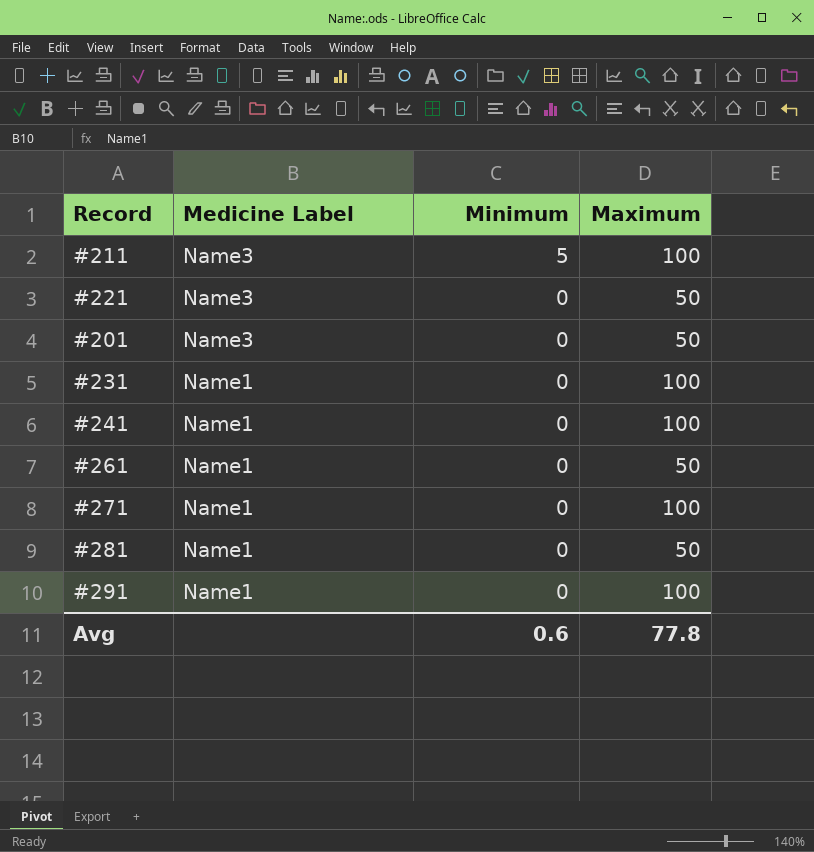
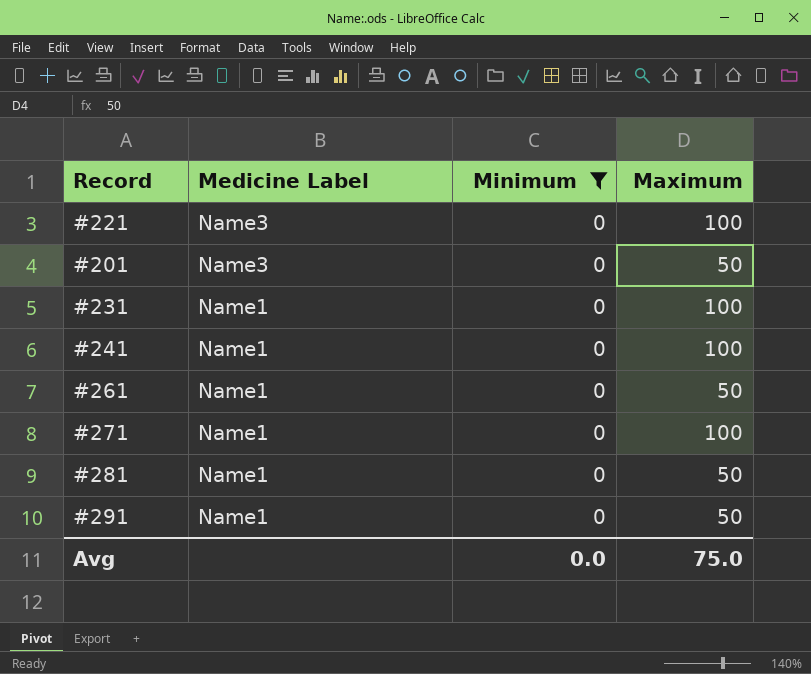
filter: none -> Minimum = 0
#221 | Maximum: 50 -> 100
#291 | Maximum: 100 -> 50
Avg | Minimum: 0.6 -> 0.0
Avg | Maximum: 77.8 -> 75.0

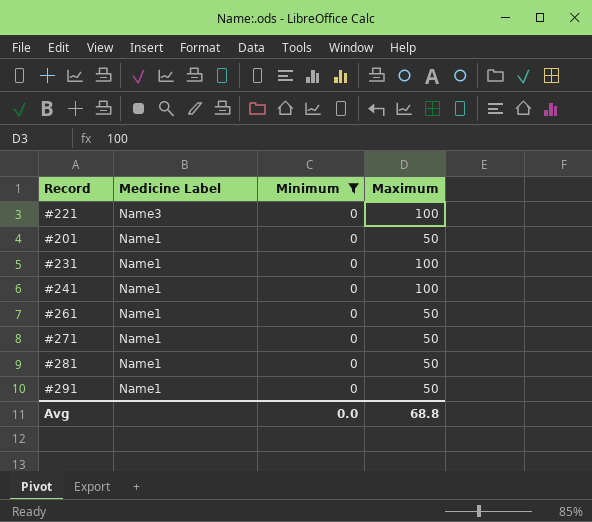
#201 | Medicine Label: Name3 -> Name1
#271 | Maximum: 100 -> 50
Avg | Maximum: 75.0 -> 68.8

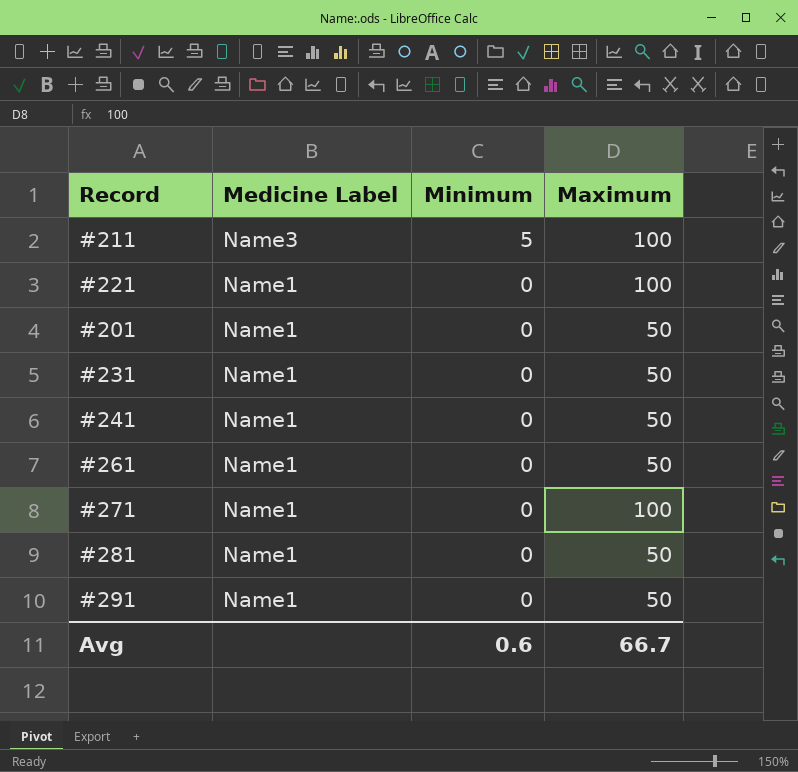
filter: Minimum = 0 -> none
#221 | Medicine Label: Name3 -> Name1
#231 | Maximum: 100 -> 50
#241 | Maximum: 100 -> 50
#271 | Maximum: 50 -> 100
Avg | Minimum: 0.0 -> 0.6
Avg | Maximum: 68.8 -> 66.7

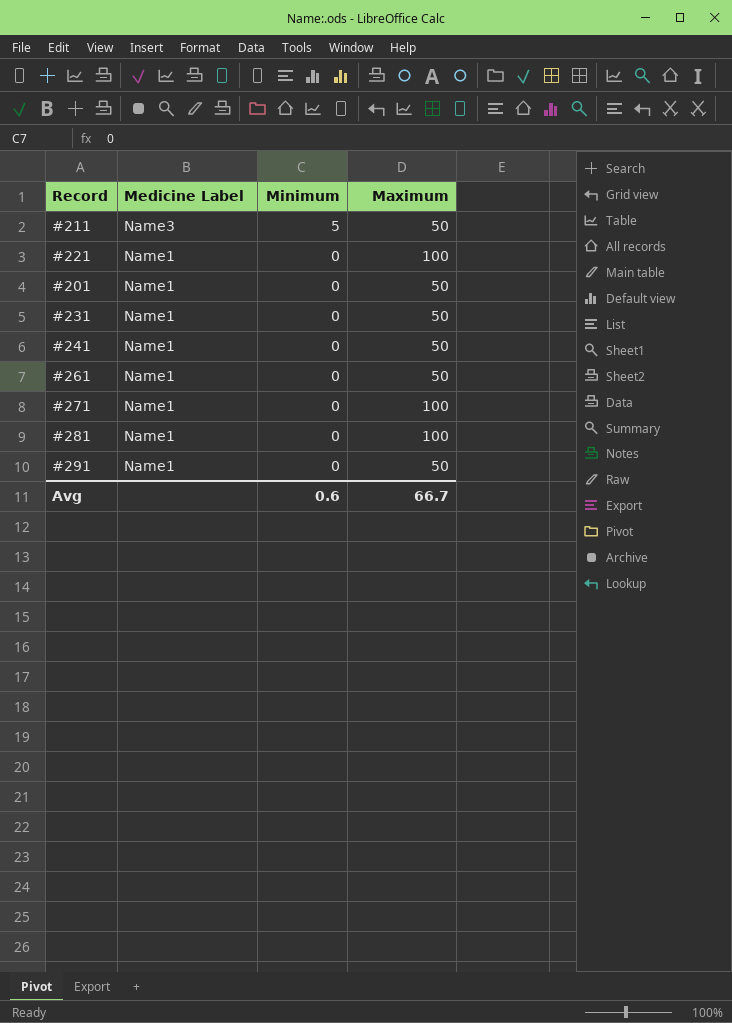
#211 | Maximum: 100 -> 50
#281 | Maximum: 50 -> 100

